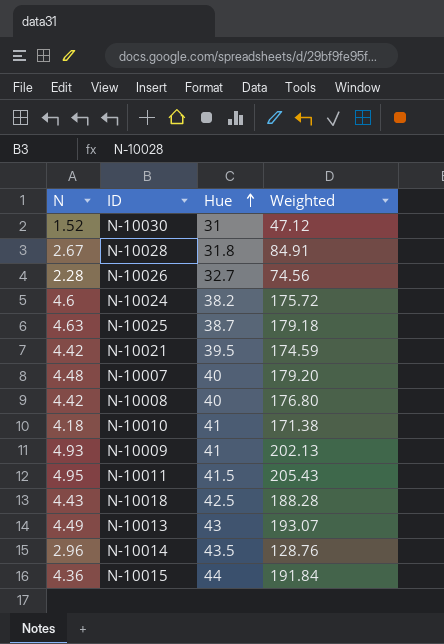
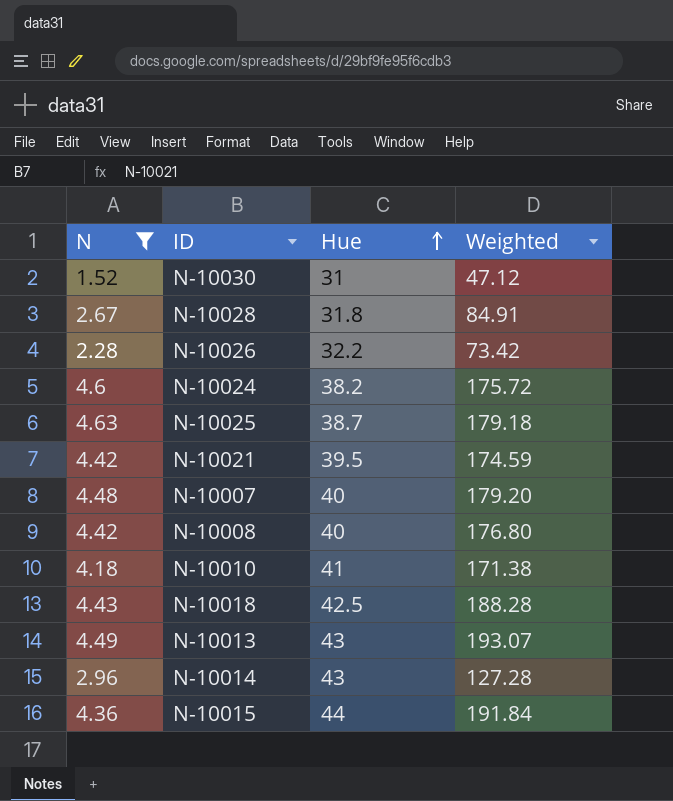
filter: none -> N <= 4.63
N-10026 | Hue: 32.7 -> 32.2
N-10026 | Weighted: 74.56 -> 73.42
N-10014 | Hue: 43.5 -> 43
N-10014 | Weighted: 128.76 -> 127.28

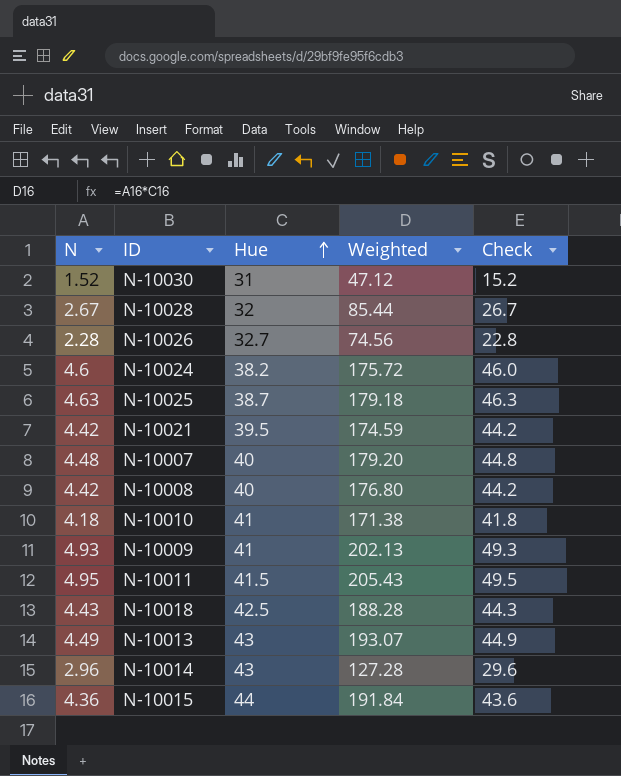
filter: N <= 4.63 -> none
column Check | formula: none -> [N] * 10
N-10028 | Hue: 31.8 -> 32
N-10028 | Weighted: 84.91 -> 85.44
N-10026 | Hue: 32.2 -> 32.7
N-10026 | Weighted: 73.42 -> 74.56

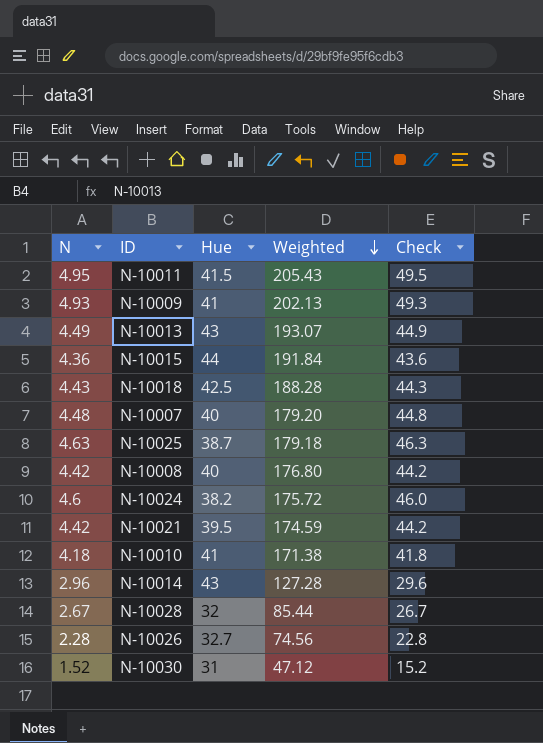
row order: Hue ascending -> Weighted descending

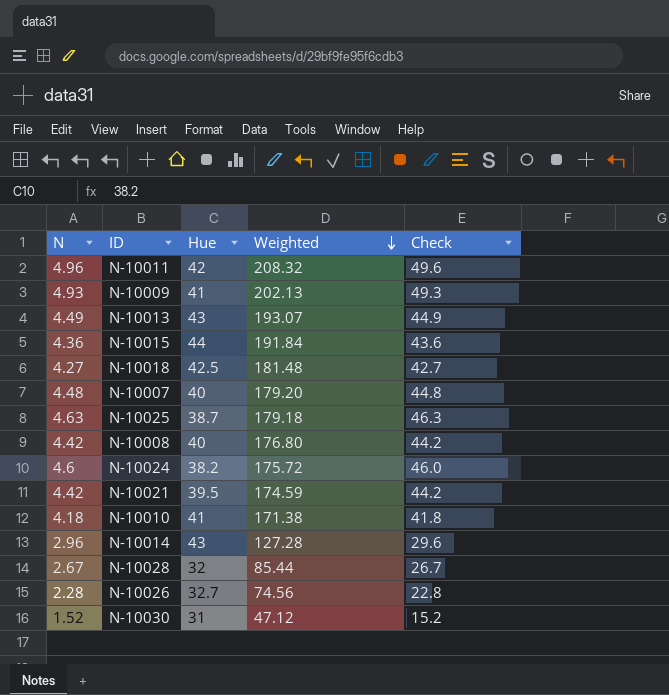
N-10011 | N: 4.95 -> 4.96
N-10011 | Hue: 41.5 -> 42
N-10011 | Weighted: 205.43 -> 208.32
N-10011 | Check: 49.5 -> 49.6
N-10018 | N: 4.43 -> 4.27
N-10018 | Weighted: 188.28 -> 181.48
N-10018 | Check: 44.3 -> 42.7

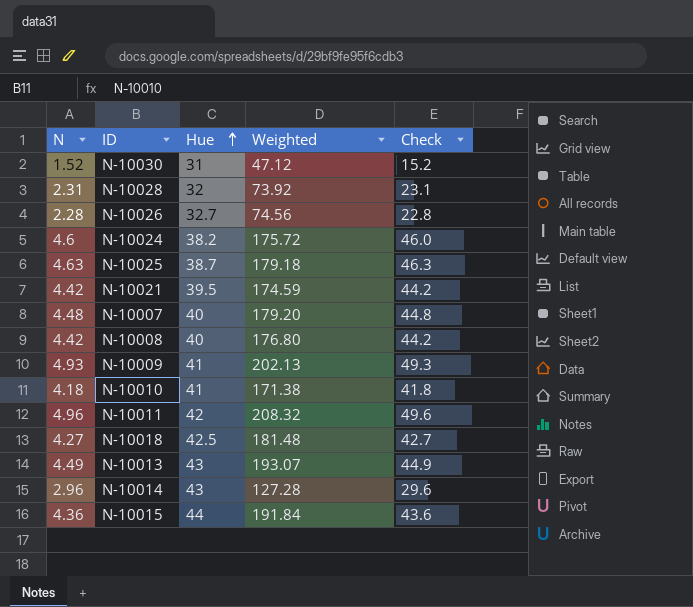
row order: Weighted descending -> Hue ascending
N-10028 | N: 2.67 -> 2.31
N-10028 | Weighted: 85.44 -> 73.92
N-10028 | Check: 26.7 -> 23.1

